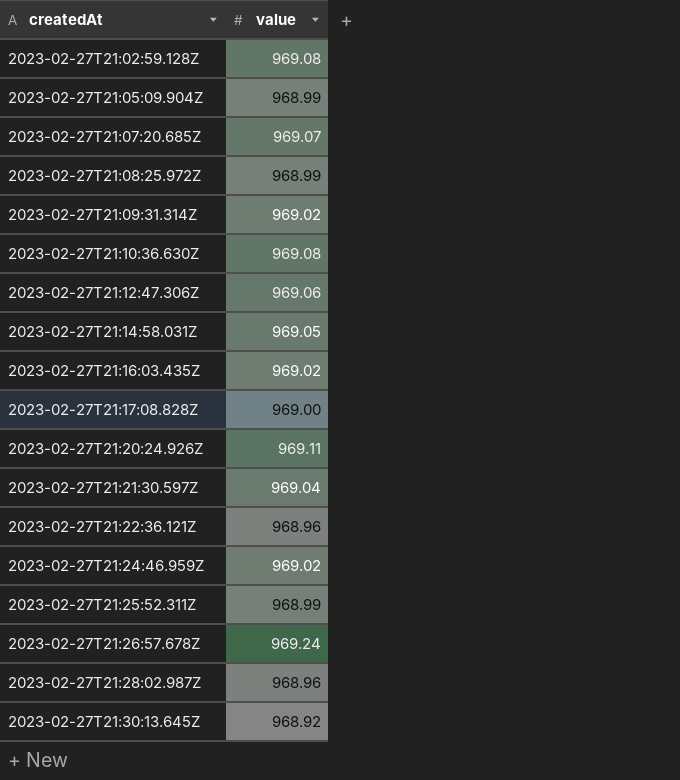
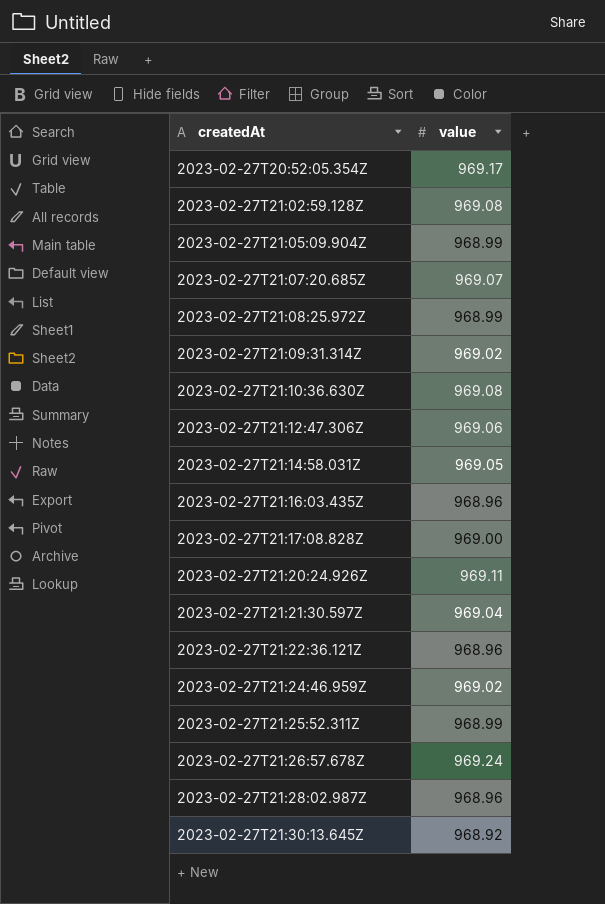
row 2023-02-27T20:52:05.354Z: none -> 969.17
2023-02-27T21:16:03.435Z | value: 969.02 -> 968.96

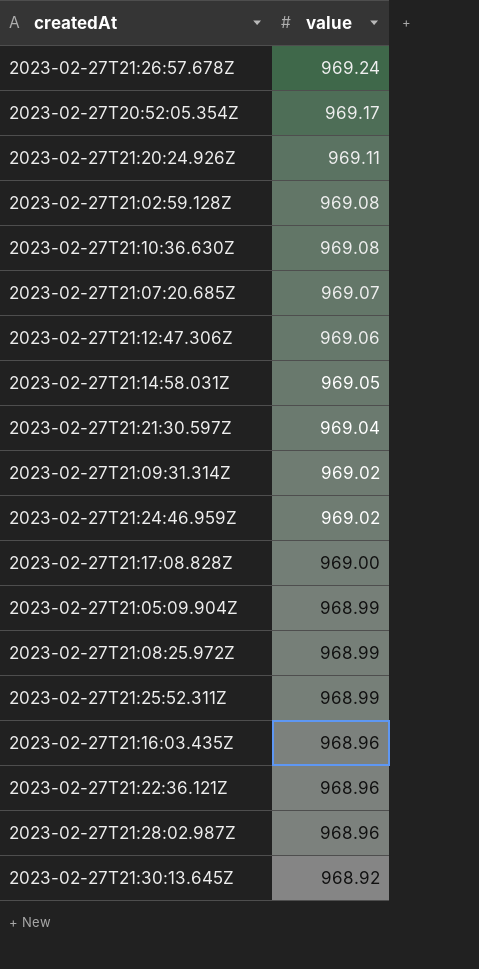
row order: createdAt ascending -> value descending

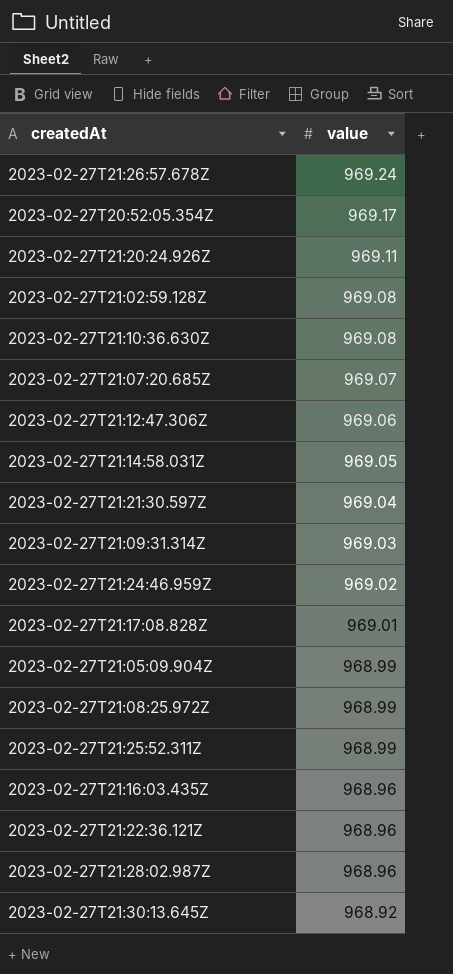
2023-02-27T21:09:31.314Z | value: 969.02 -> 969.03
2023-02-27T21:17:08.828Z | value: 969.00 -> 969.01

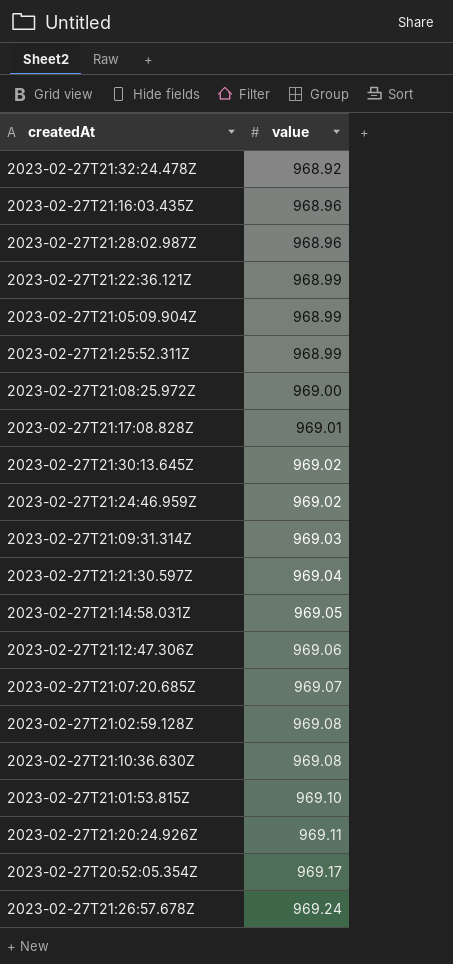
row order: value descending -> value ascending
row 2023-02-27T21:32:24.478Z: none -> 968.92
2023-02-27T21:22:36.121Z | value: 968.96 -> 968.99
2023-02-27T21:08:25.972Z | value: 968.99 -> 969.00
2023-02-27T21:30:13.645Z | value: 968.92 -> 969.02
row 2023-02-27T21:01:53.815Z: none -> 969.10

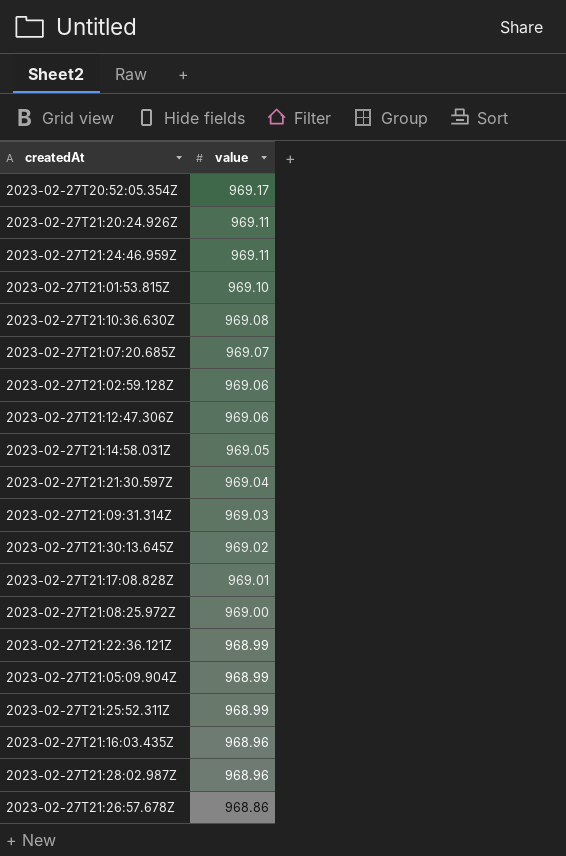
row order: value ascending -> value descending
row 2023-02-27T21:32:24.478Z: 968.92 -> none
2023-02-27T21:24:46.959Z | value: 969.02 -> 969.11
2023-02-27T21:02:59.128Z | value: 969.08 -> 969.06
2023-02-27T21:26:57.678Z | value: 969.24 -> 968.86

